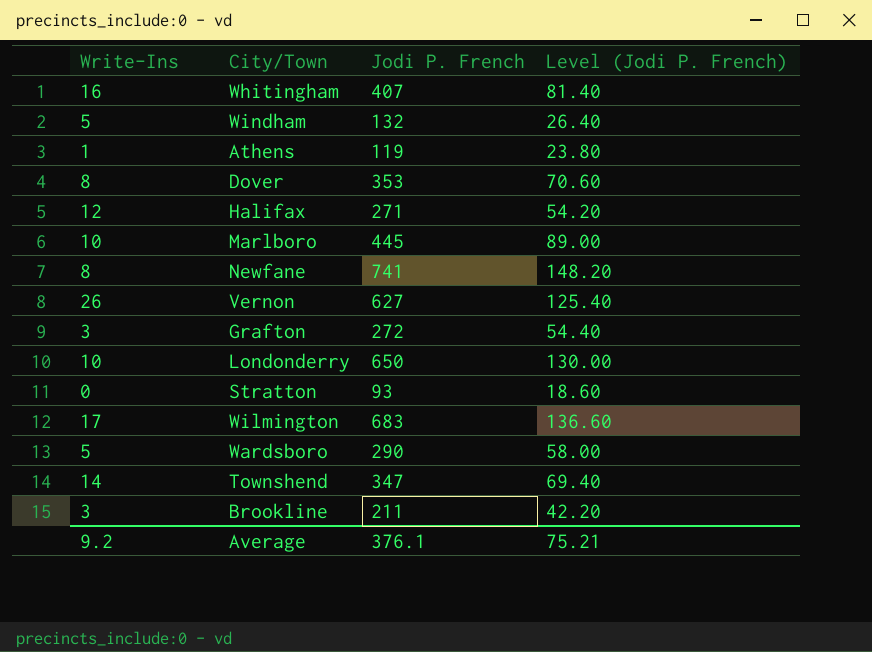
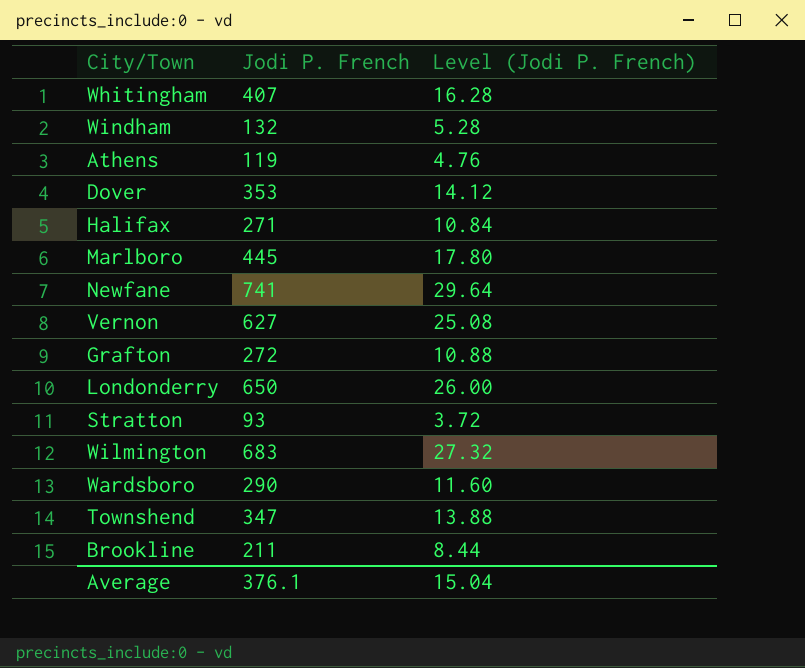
column Write-Ins | position: 1 -> none
column Level (Jodi P. French) | formula: [Jodi P. French] * 0.2 -> [Jodi P. French] * 0.04
Average | Level (Jodi P. French): 75.21 -> 15.04

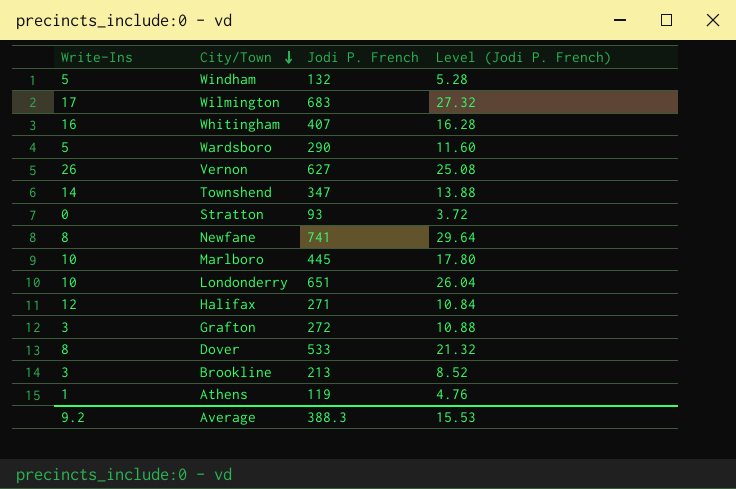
row order: none -> City/Town descending
column Write-Ins | position: none -> 1
Londonderry | Jodi P. French: 650 -> 651
Londonderry | Level (Jodi P. French): 26.00 -> 26.04
Dover | Jodi P. French: 353 -> 533
Dover | Level (Jodi P. French): 14.12 -> 21.32
Brookline | Jodi P. French: 211 -> 213
Brookline | Level (Jodi P. French): 8.44 -> 8.52
Average | Jodi P. French: 376.1 -> 388.3
Average | Level (Jodi P. French): 15.04 -> 15.53

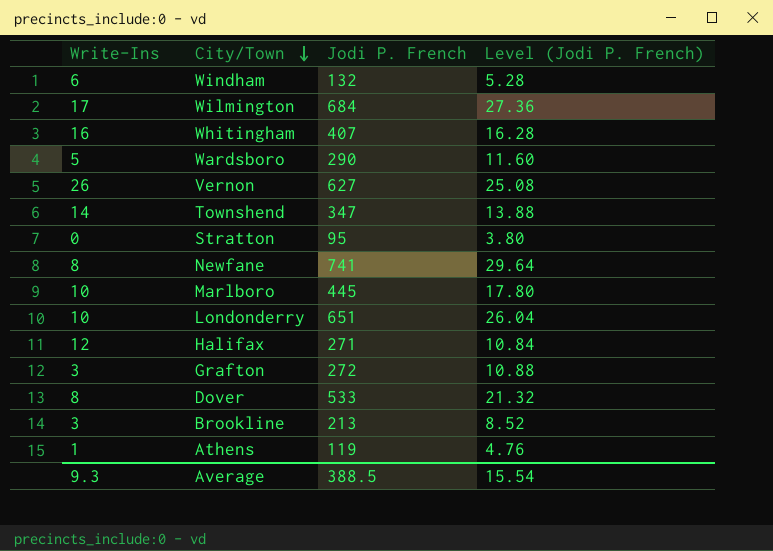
Windham | Write-Ins: 5 -> 6
Wilmington | Jodi P. French: 683 -> 684
Wilmington | Level (Jodi P. French): 27.32 -> 27.36
Stratton | Jodi P. French: 93 -> 95
Stratton | Level (Jodi P. French): 3.72 -> 3.80
Average | Write-Ins: 9.2 -> 9.3
Average | Jodi P. French: 388.3 -> 388.5
Average | Level (Jodi P. French): 15.53 -> 15.54

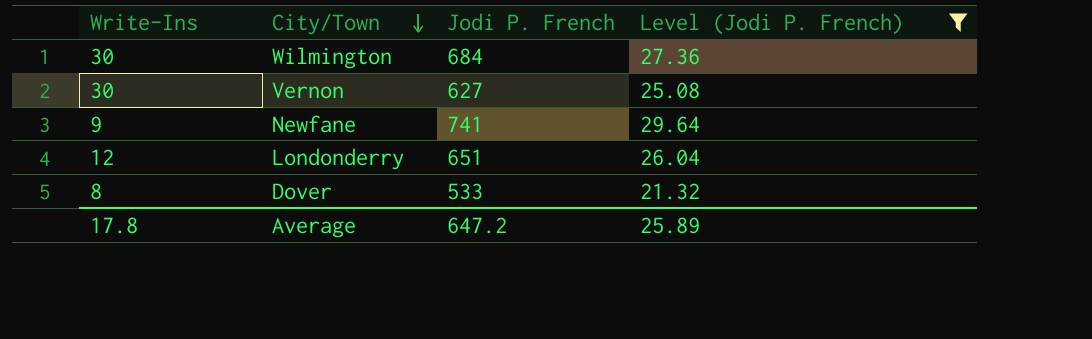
filter: none -> Level (Jodi P. French) >= 21.32
Wilmington | Write-Ins: 17 -> 30
Vernon | Write-Ins: 26 -> 30
Newfane | Write-Ins: 8 -> 9
Londonderry | Write-Ins: 10 -> 12
Average | Write-Ins: 9.3 -> 17.8
Average | Jodi P. French: 388.5 -> 647.2
Average | Level (Jodi P. French): 15.54 -> 25.89

